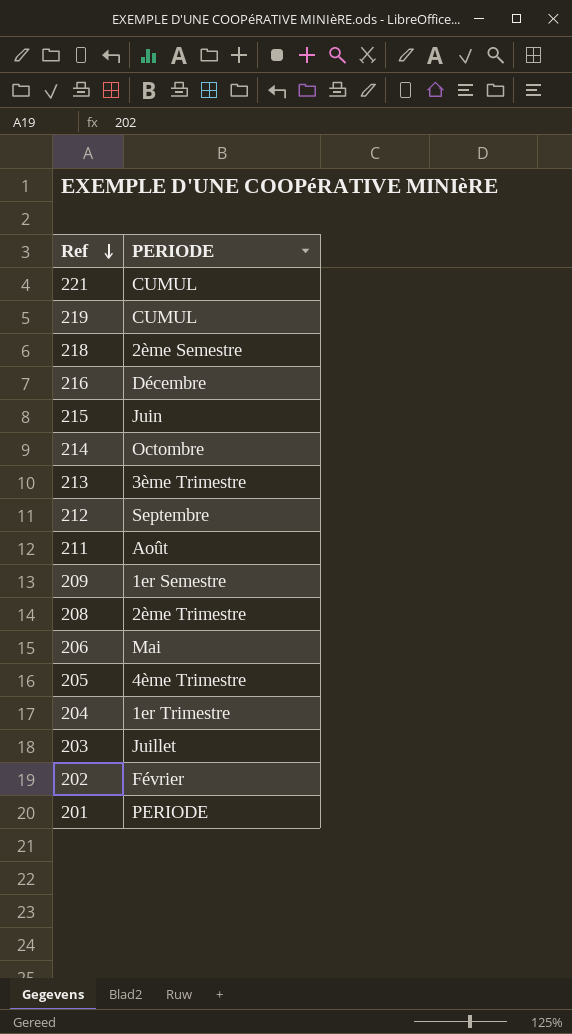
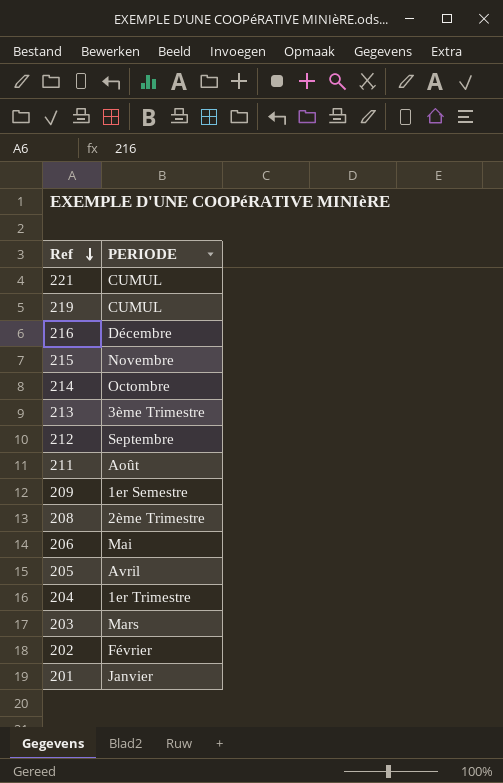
row 218: 2ème Semestre -> none
215 | PERIODE: Juin -> Novembre
205 | PERIODE: 4ème Trimestre -> Avril
203 | PERIODE: Juillet -> Mars
201 | PERIODE: PERIODE -> Janvier

